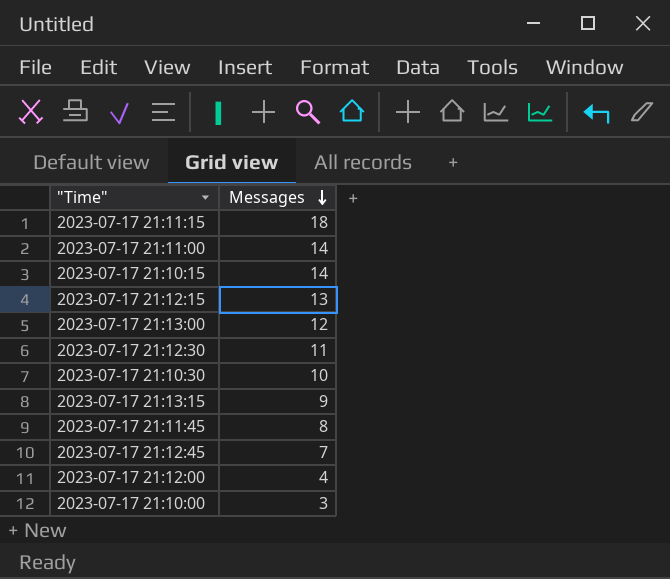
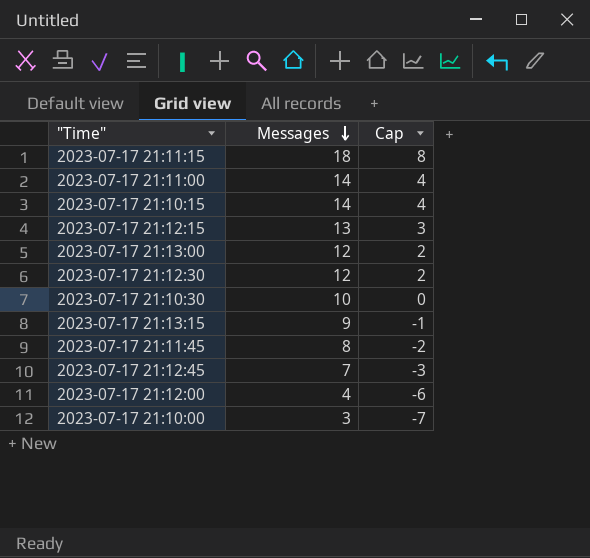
column Cap | formula: none -> [Messages] - 10
2023-07-17 21:12:30 | Messages: 11 -> 12

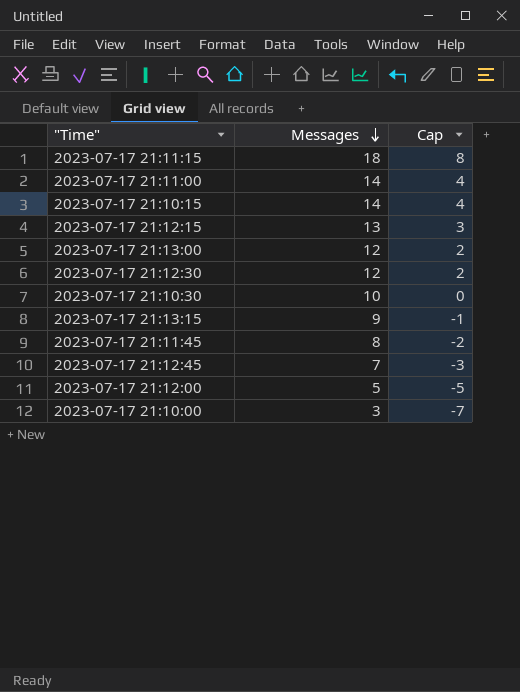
2023-07-17 21:12:00 | Messages: 4 -> 5
2023-07-17 21:12:00 | Cap: -6 -> -5

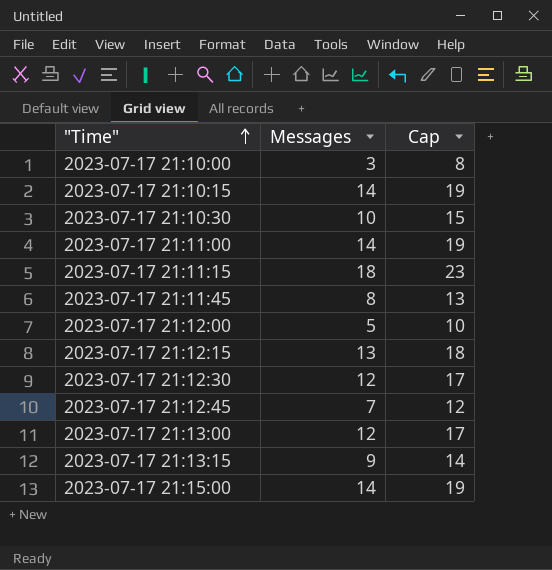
row order: Messages descending -> "Time" ascending
column Cap | formula: [Messages] - 10 -> [Messages] + 5
row 2023-07-17 21:15:00: none -> 14 | 19

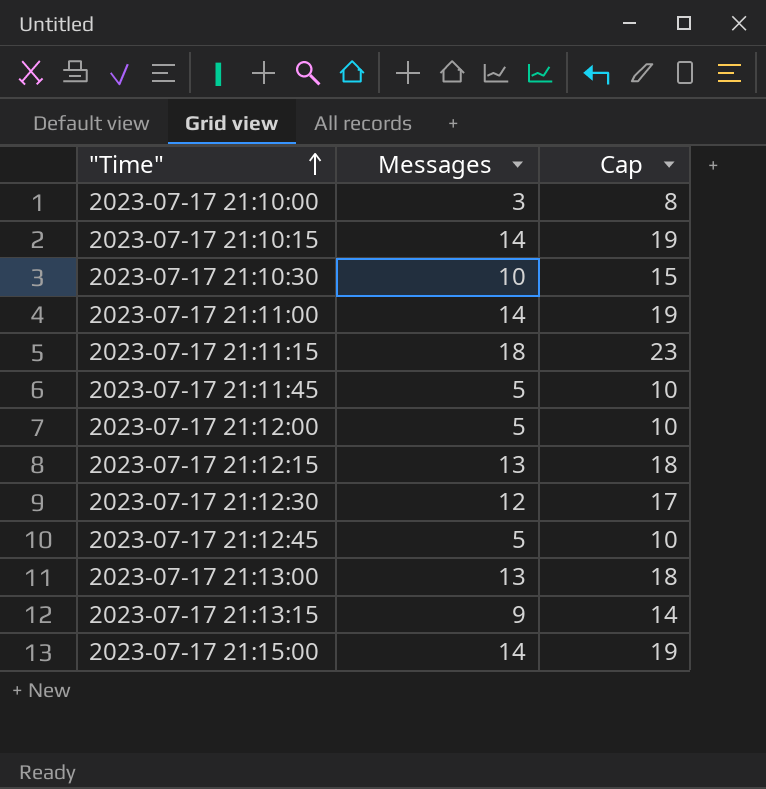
2023-07-17 21:11:45 | Messages: 8 -> 5
2023-07-17 21:11:45 | Cap: 13 -> 10
2023-07-17 21:12:45 | Messages: 7 -> 5
2023-07-17 21:12:45 | Cap: 12 -> 10
2023-07-17 21:13:00 | Messages: 12 -> 13
2023-07-17 21:13:00 | Cap: 17 -> 18

